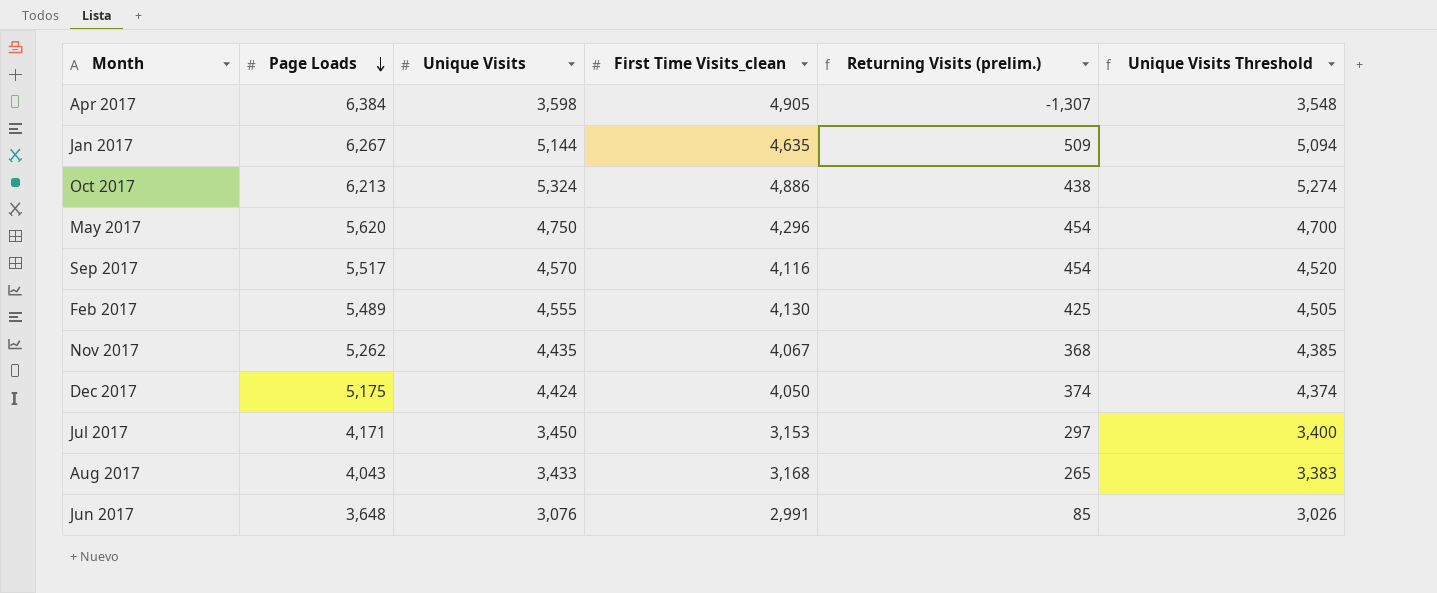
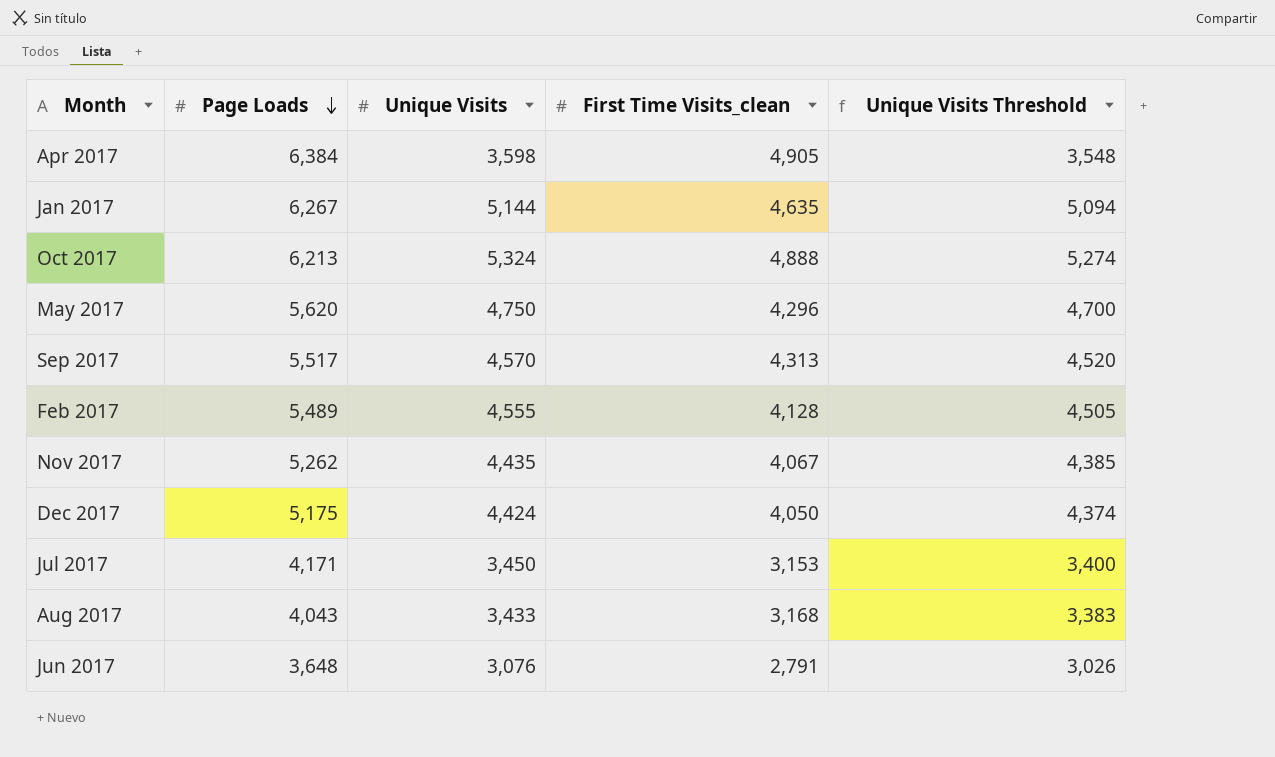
column Returning Visits (prelim.) | formula: [Unique Visits] - [First Time Visits_clean] -> none
Oct 2017 | First Time Visits_clean: 4,886 -> 4,888
Sep 2017 | First Time Visits_clean: 4,116 -> 4,313
Feb 2017 | First Time Visits_clean: 4,130 -> 4,128
Jun 2017 | First Time Visits_clean: 2,991 -> 2,791

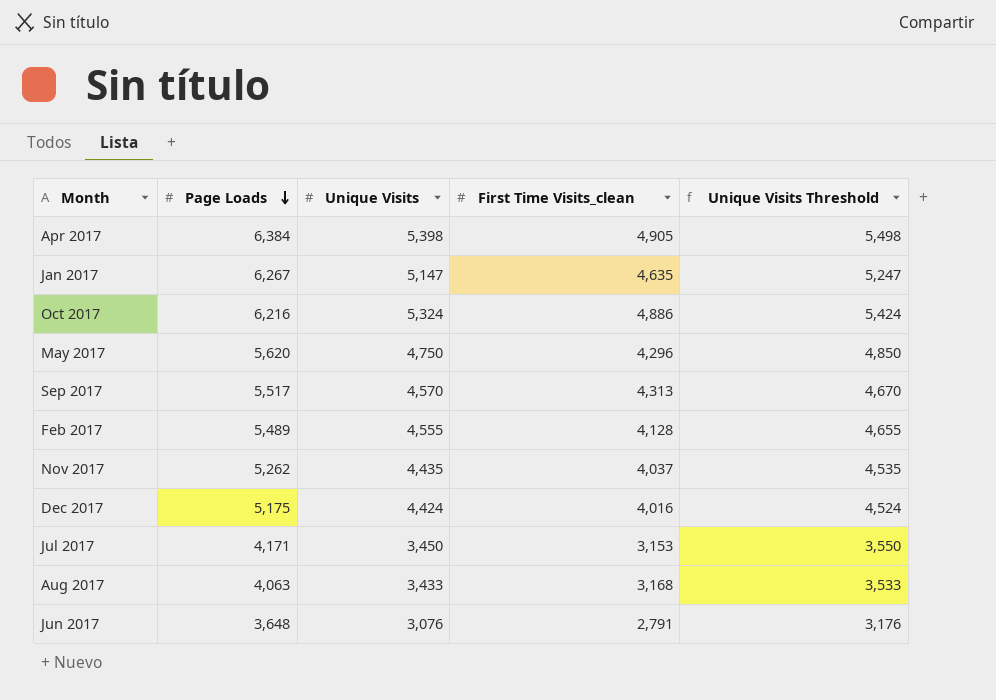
column Unique Visits Threshold | formula: [Unique Visits] - 50 -> [Unique Visits] + 100
Apr 2017 | Unique Visits: 3,598 -> 5,398
Jan 2017 | Unique Visits: 5,144 -> 5,147
Oct 2017 | Page Loads: 6,213 -> 6,216
Oct 2017 | First Time Visits_clean: 4,888 -> 4,886
Nov 2017 | First Time Visits_clean: 4,067 -> 4,037
Dec 2017 | First Time Visits_clean: 4,050 -> 4,016
Aug 2017 | Page Loads: 4,043 -> 4,063

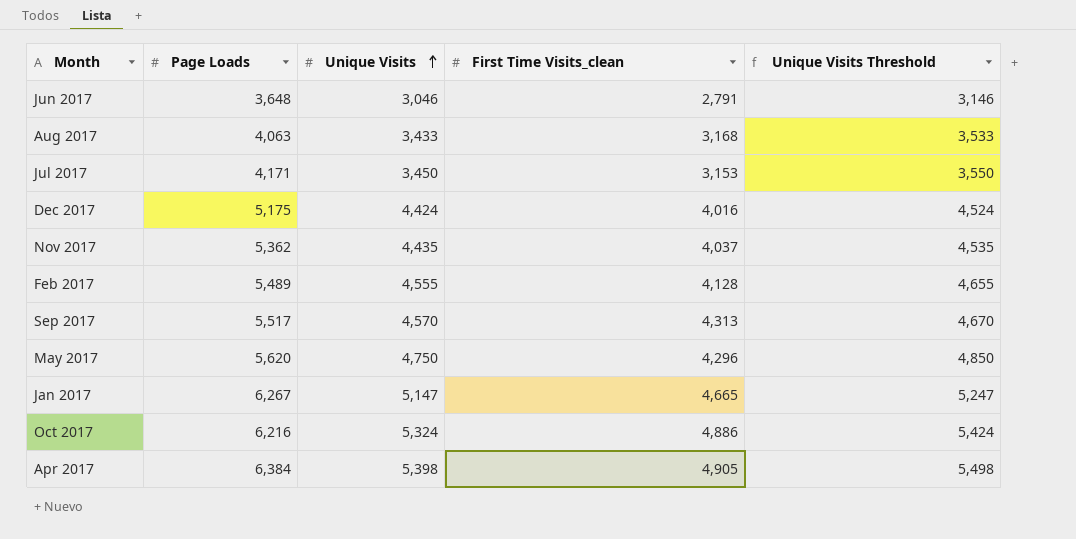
row order: Page Loads descending -> Unique Visits ascending
Jun 2017 | Unique Visits: 3,076 -> 3,046
Jun 2017 | Unique Visits Threshold: 3,176 -> 3,146
Nov 2017 | Page Loads: 5,262 -> 5,362
Jan 2017 | First Time Visits_clean: 4,635 -> 4,665

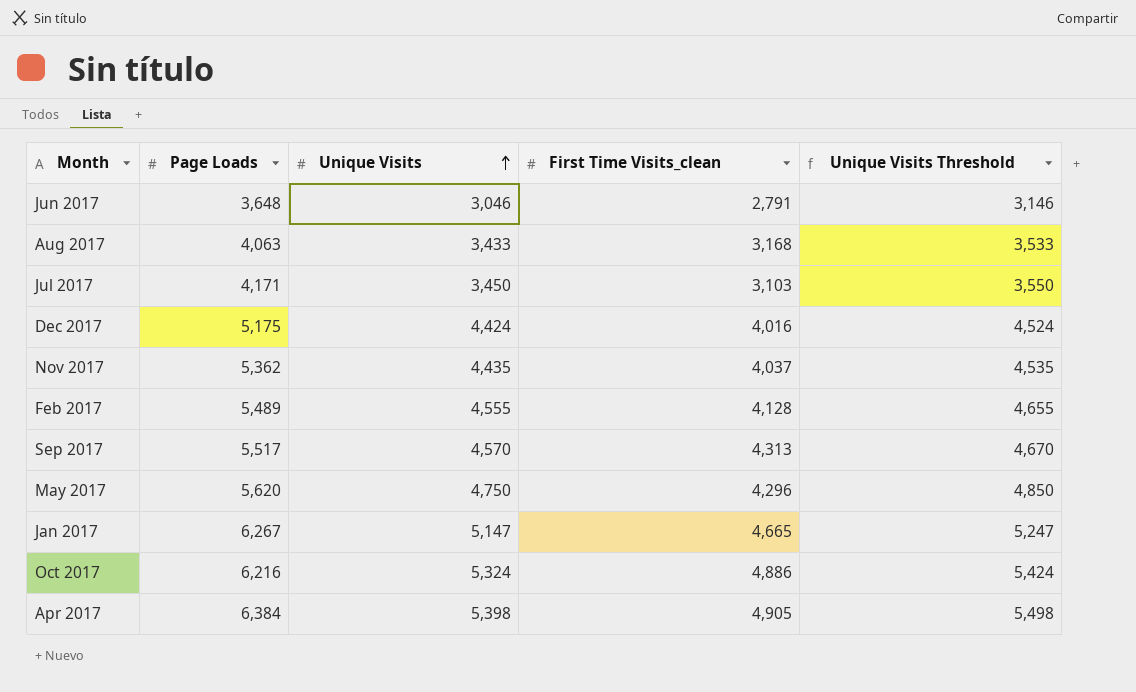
Jul 2017 | First Time Visits_clean: 3,153 -> 3,103

